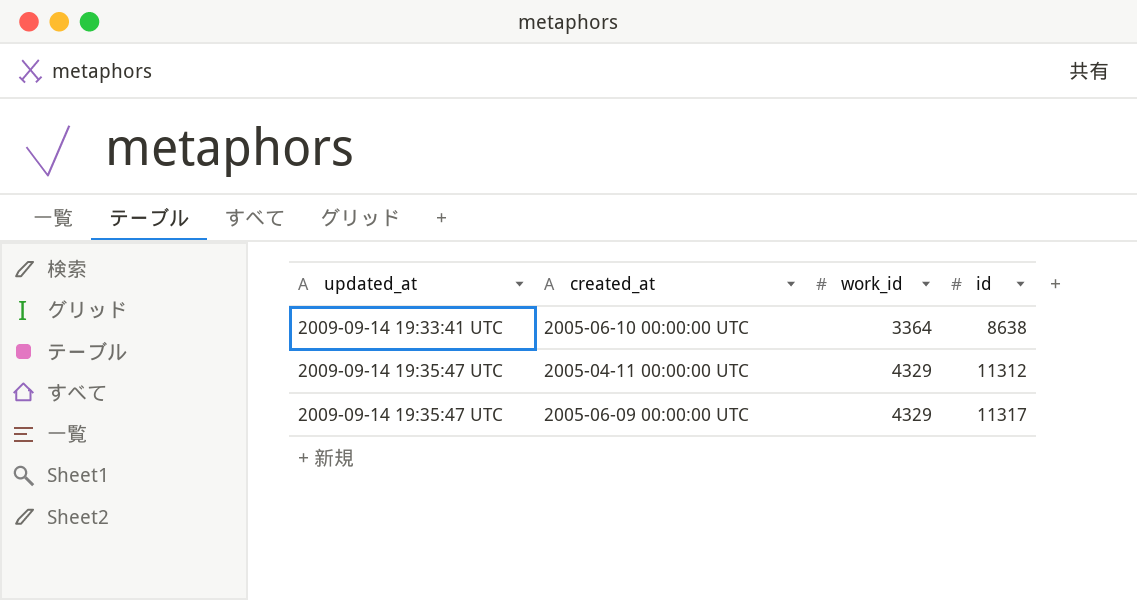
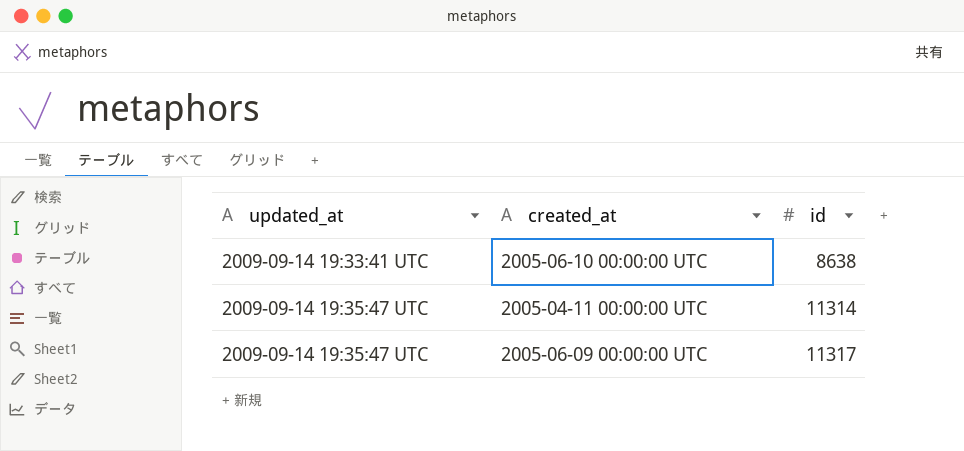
column work_id | position: 3 -> none
2005-04-11 00:00:00 UTC | id: 11312 -> 11314

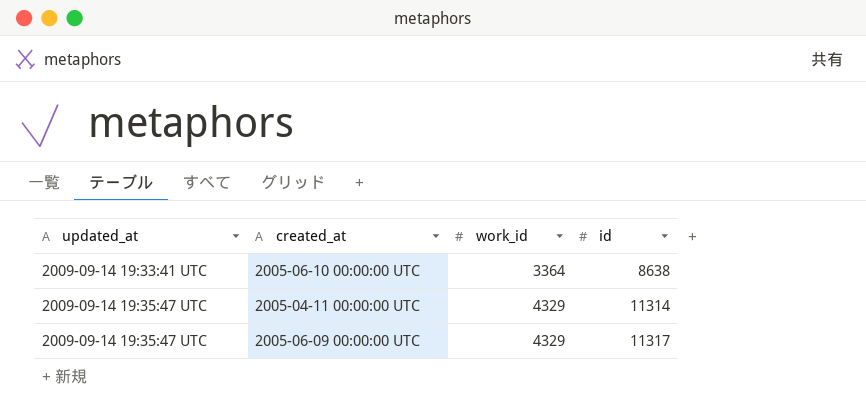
column work_id | position: none -> 3

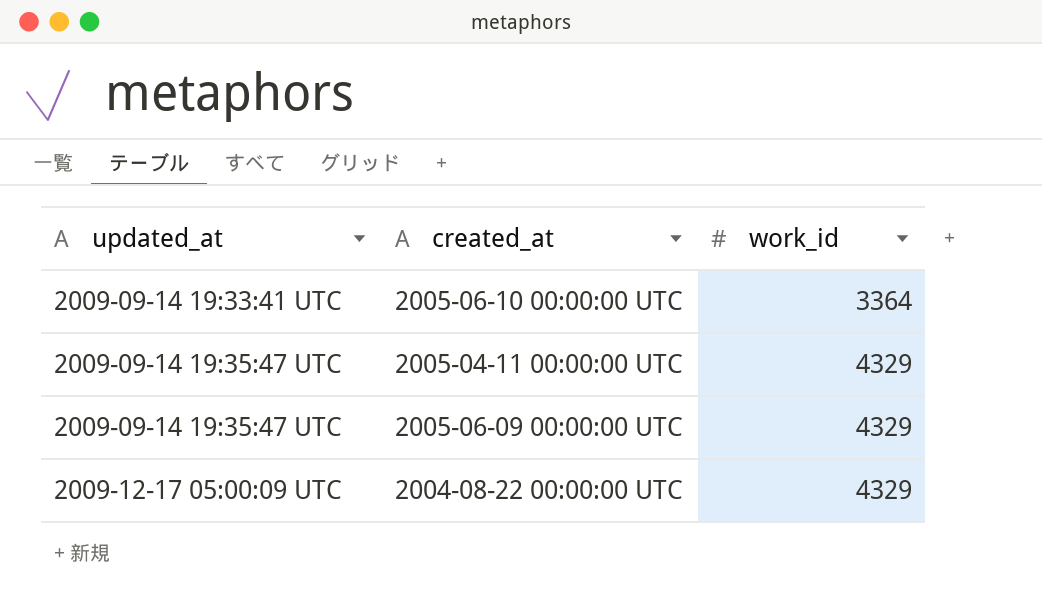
column id | position: 4 -> none
row 2004-08-22 00:00:00 UTC: none -> 2009-12-17 05:00:09 UTC | 4329

